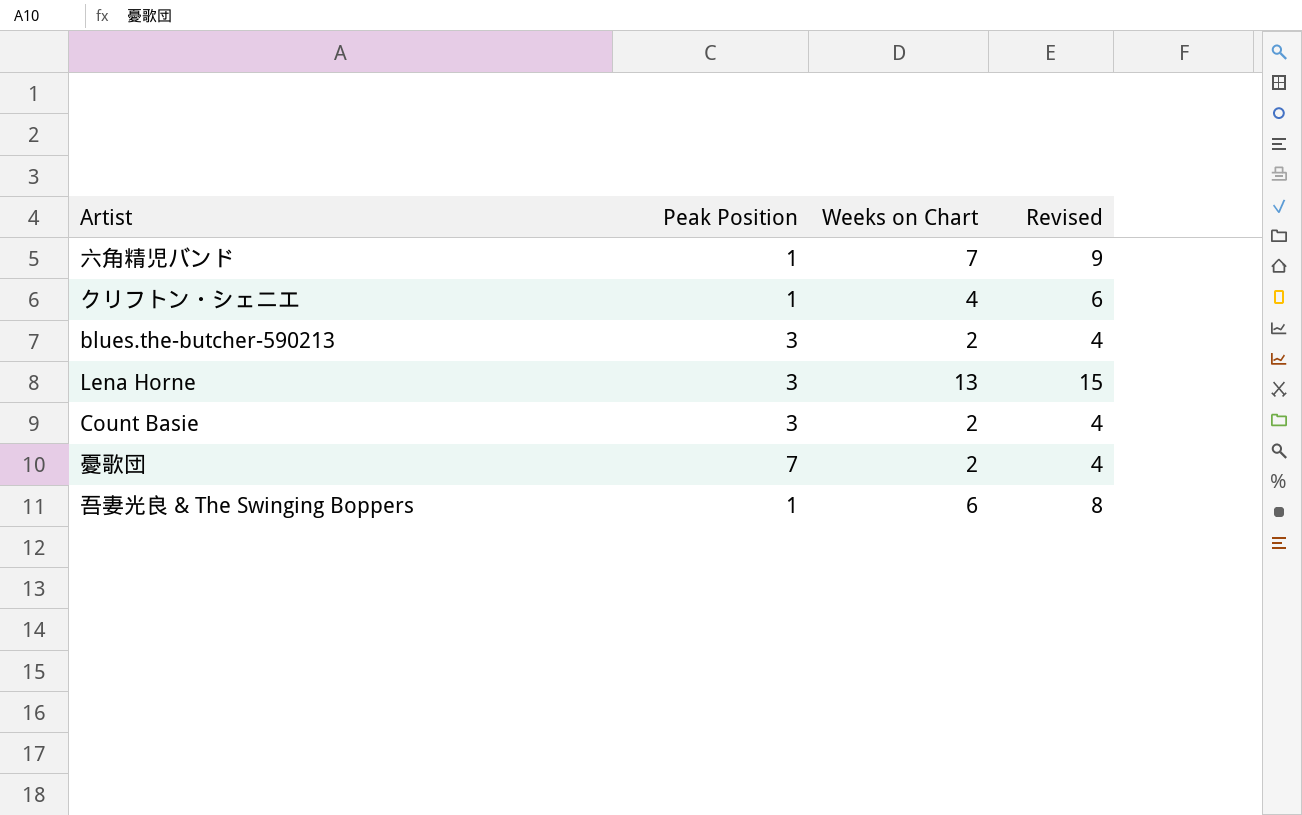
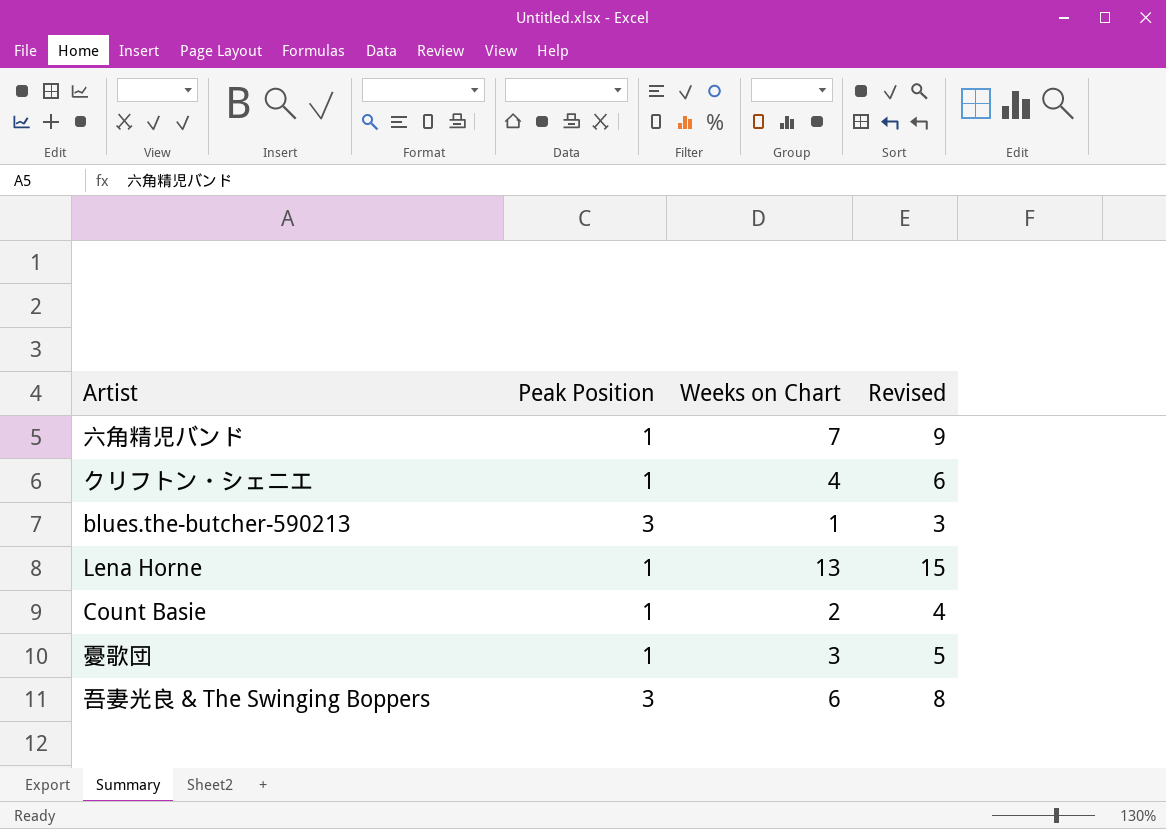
blues.the-butcher-590213 | Weeks on Chart: 2 -> 1
blues.the-butcher-590213 | Revised: 4 -> 3
Lena Horne | Peak Position: 3 -> 1
Count Basie | Peak Position: 3 -> 1
憂歌団 | Peak Position: 7 -> 1
憂歌団 | Weeks on Chart: 2 -> 3
憂歌団 | Revised: 4 -> 5
吾妻光良 & The Swinging Boppers | Peak Position: 1 -> 3

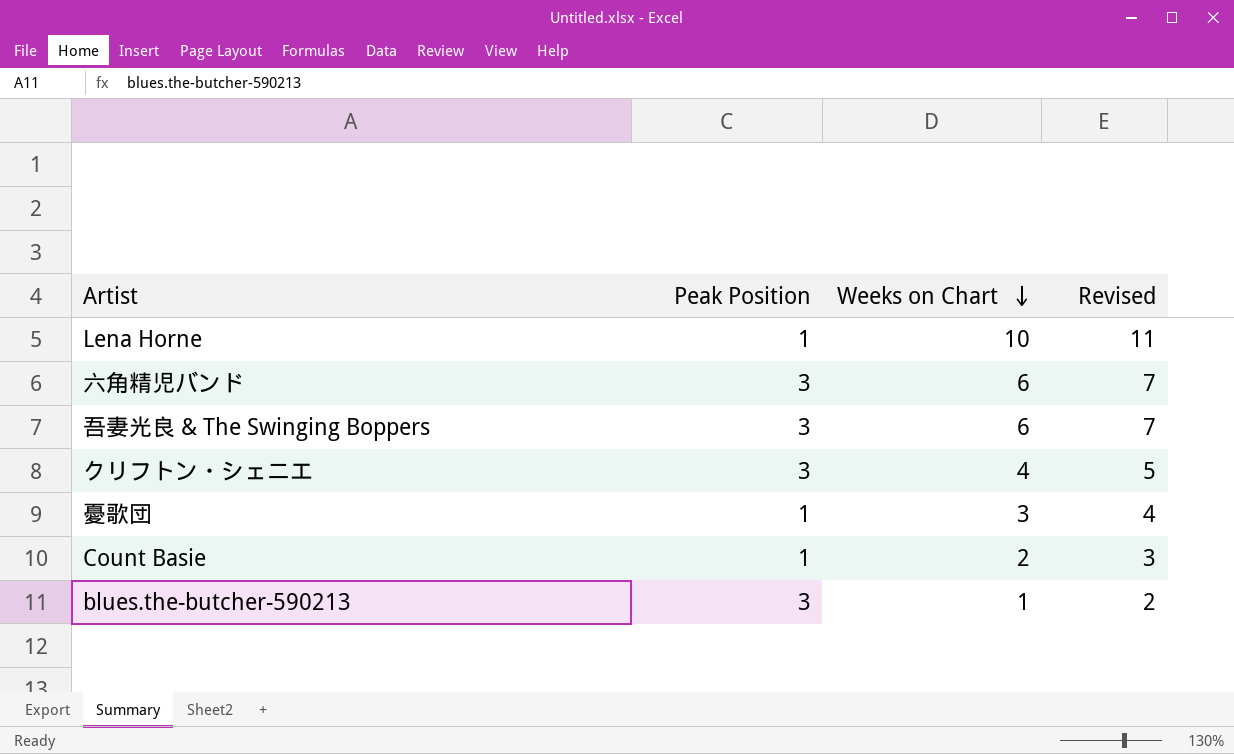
row order: none -> Weeks on Chart descending
column Revised | formula: [Weeks on Chart] + 2 -> [Weeks on Chart] + 1
Lena Horne | Weeks on Chart: 13 -> 10
六角精児バンド | Peak Position: 1 -> 3
六角精児バンド | Weeks on Chart: 7 -> 6
クリフトン・シェニエ | Peak Position: 1 -> 3

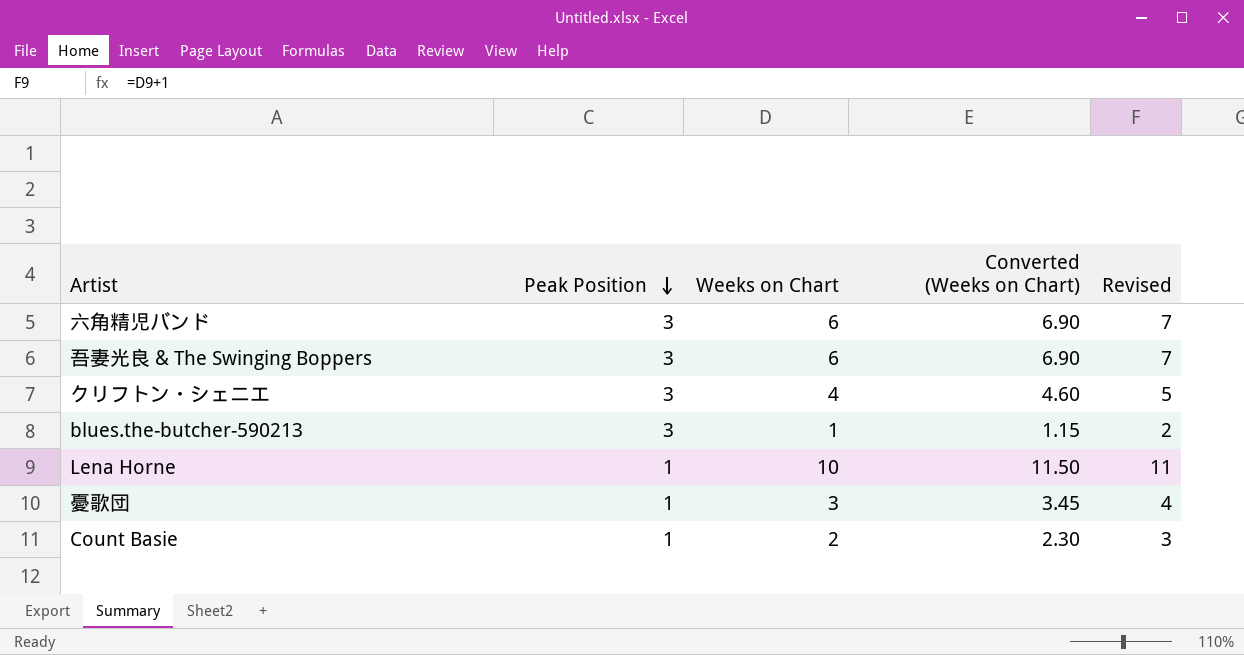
row order: Weeks on Chart descending -> Peak Position descending
column Converted (Weeks on Chart) | formula: none -> [Weeks on Chart] * 1.15

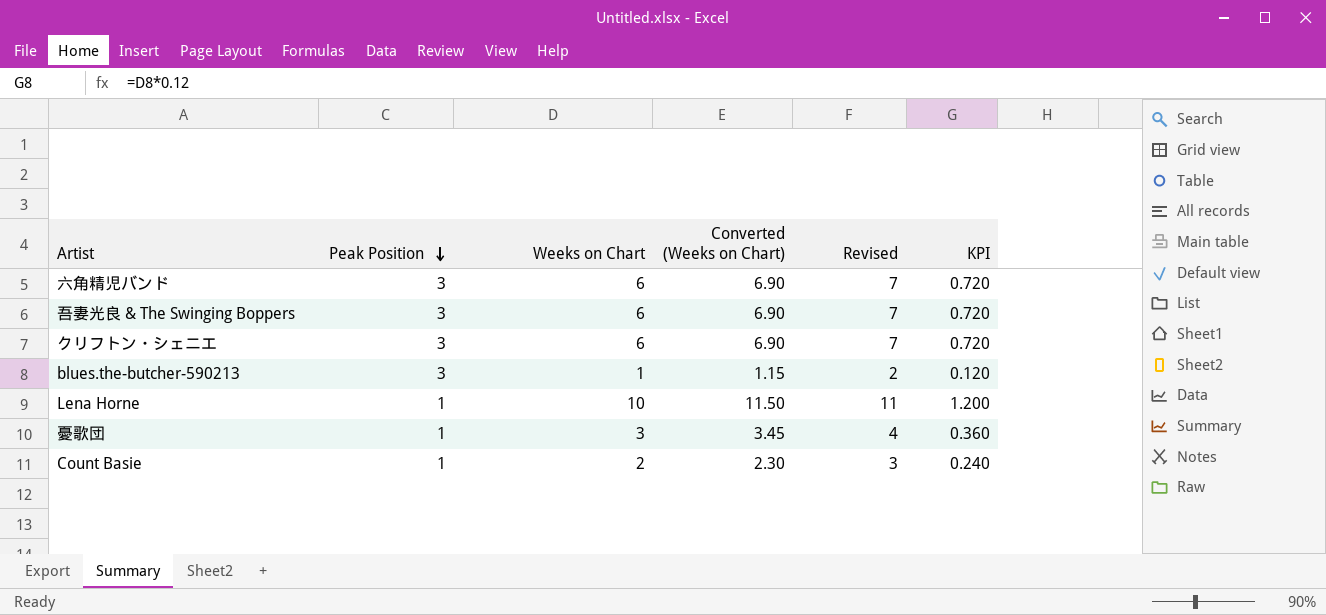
column KPI | formula: none -> [Weeks on Chart] * 0.12
クリフトン・シェニエ | Weeks on Chart: 4 -> 6
クリフトン・シェニエ | Converted (Weeks on Chart): 4.60 -> 6.90
クリフトン・シェニエ | Revised: 5 -> 7

